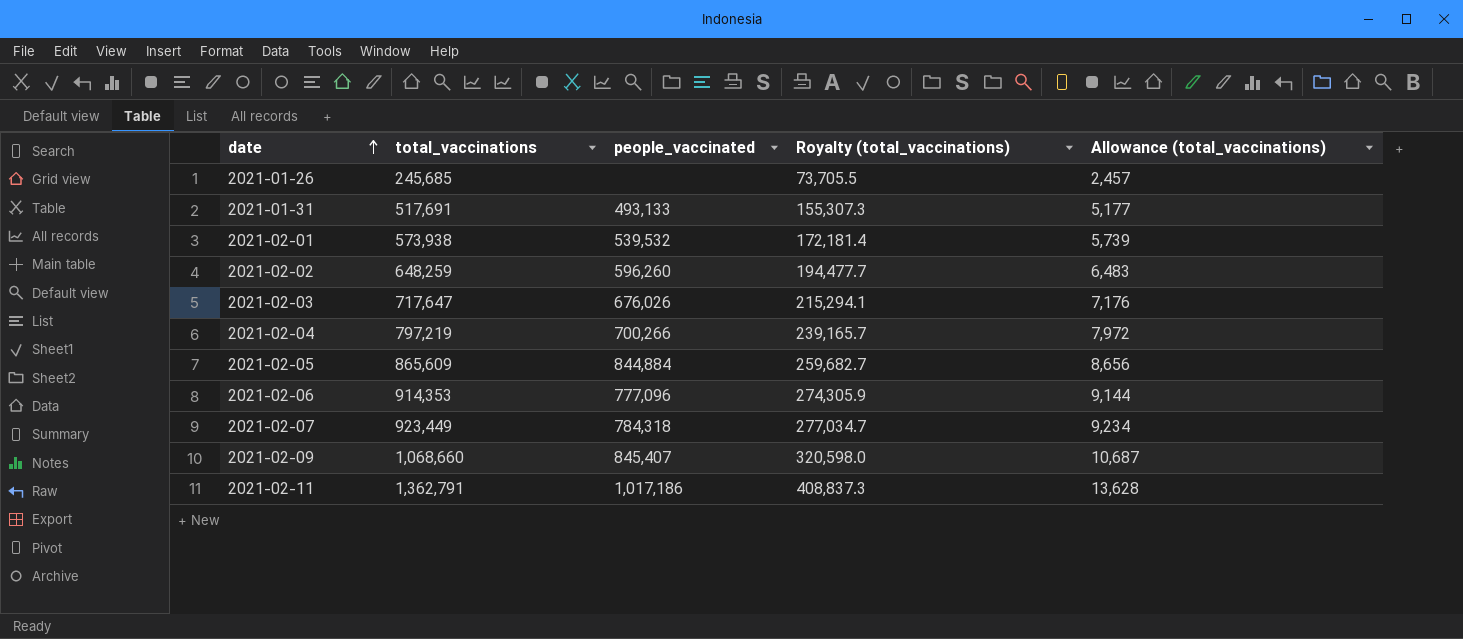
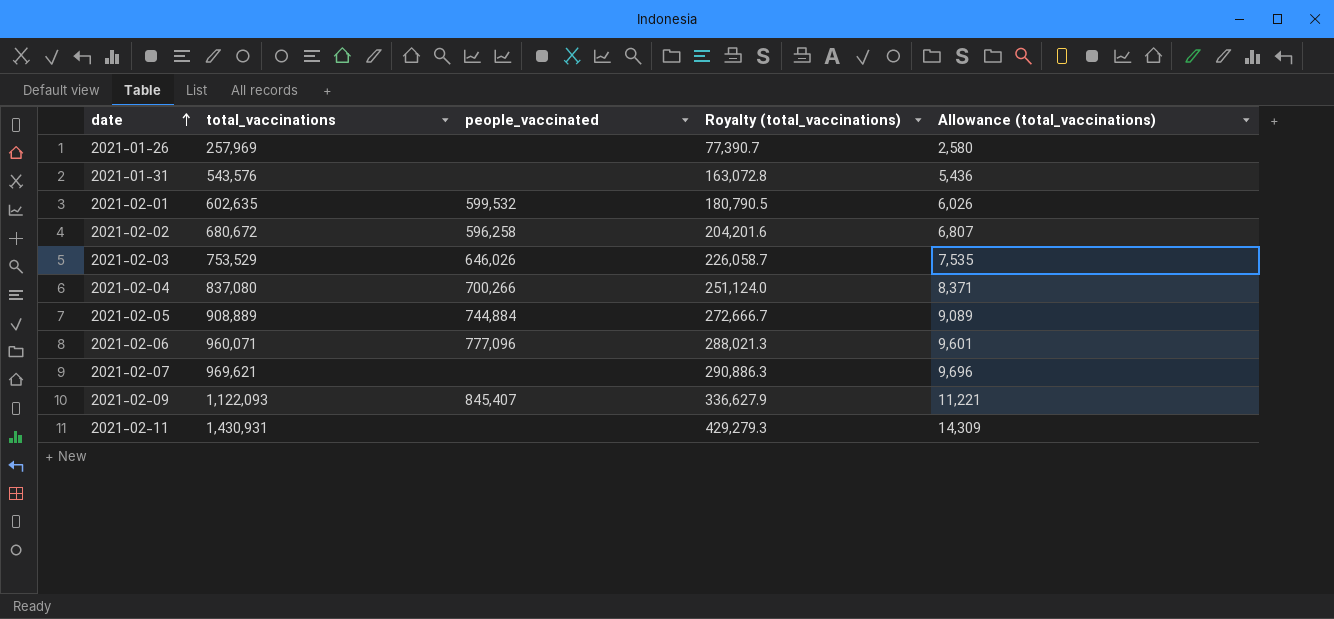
2021-01-26 | total_vaccinations: 245,685 -> 257,969
2021-01-26 | Royalty (total_vaccinations): 73,705.5 -> 77,390.7
2021-01-26 | Allowance (total_vaccinations): 2,457 -> 2,580
2021-01-31 | total_vaccinations: 517,691 -> 543,576
2021-01-31 | people_vaccinated: 493,133 -> none
2021-01-31 | Royalty (total_vaccinations): 155,307.3 -> 163,072.8
2021-01-31 | Allowance (total_vaccinations): 5,177 -> 5,436
2021-02-01 | total_vaccinations: 573,938 -> 602,635
2021-02-01 | people_vaccinated: 539,532 -> 599,532
2021-02-01 | Royalty (total_vaccinations): 172,181.4 -> 180,790.5
2021-02-01 | Allowance (total_vaccinations): 5,739 -> 6,026
2021-02-02 | total_vaccinations: 648,259 -> 680,672
2021-02-02 | people_vaccinated: 596,260 -> 596,258
2021-02-02 | Royalty (total_vaccinations): 194,477.7 -> 204,201.6
2021-02-02 | Allowance (total_vaccinations): 6,483 -> 6,807
2021-02-03 | total_vaccinations: 717,647 -> 753,529
2021-02-03 | people_vaccinated: 676,026 -> 646,026
2021-02-03 | Royalty (total_vaccinations): 215,294.1 -> 226,058.7
2021-02-03 | Allowance (total_vaccinations): 7,176 -> 7,535
2021-02-04 | total_vaccinations: 797,219 -> 837,080
2021-02-04 | Royalty (total_vaccinations): 239,165.7 -> 251,124.0
2021-02-04 | Allowance (total_vaccinations): 7,972 -> 8,371
2021-02-05 | total_vaccinations: 865,609 -> 908,889
2021-02-05 | people_vaccinated: 844,884 -> 744,884
2021-02-05 | Royalty (total_vaccinations): 259,682.7 -> 272,666.7
2021-02-05 | Allowance (total_vaccinations): 8,656 -> 9,089
2021-02-06 | total_vaccinations: 914,353 -> 960,071
2021-02-06 | Royalty (total_vaccinations): 274,305.9 -> 288,021.3
2021-02-06 | Allowance (total_vaccinations): 9,144 -> 9,601
2021-02-07 | total_vaccinations: 923,449 -> 969,621
2021-02-07 | people_vaccinated: 784,318 -> none
2021-02-07 | Royalty (total_vaccinations): 277,034.7 -> 290,886.3
2021-02-07 | Allowance (total_vaccinations): 9,234 -> 9,696
2021-02-09 | total_vaccinations: 1,068,660 -> 1,122,093
2021-02-09 | Royalty (total_vaccinations): 320,598.0 -> 336,627.9
2021-02-09 | Allowance (total_vaccinations): 10,687 -> 11,221
2021-02-11 | total_vaccinations: 1,362,791 -> 1,430,931
2021-02-11 | people_vaccinated: 1,017,186 -> none
2021-02-11 | Royalty (total_vaccinations): 408,837.3 -> 429,279.3
2021-02-11 | Allowance (total_vaccinations): 13,628 -> 14,309

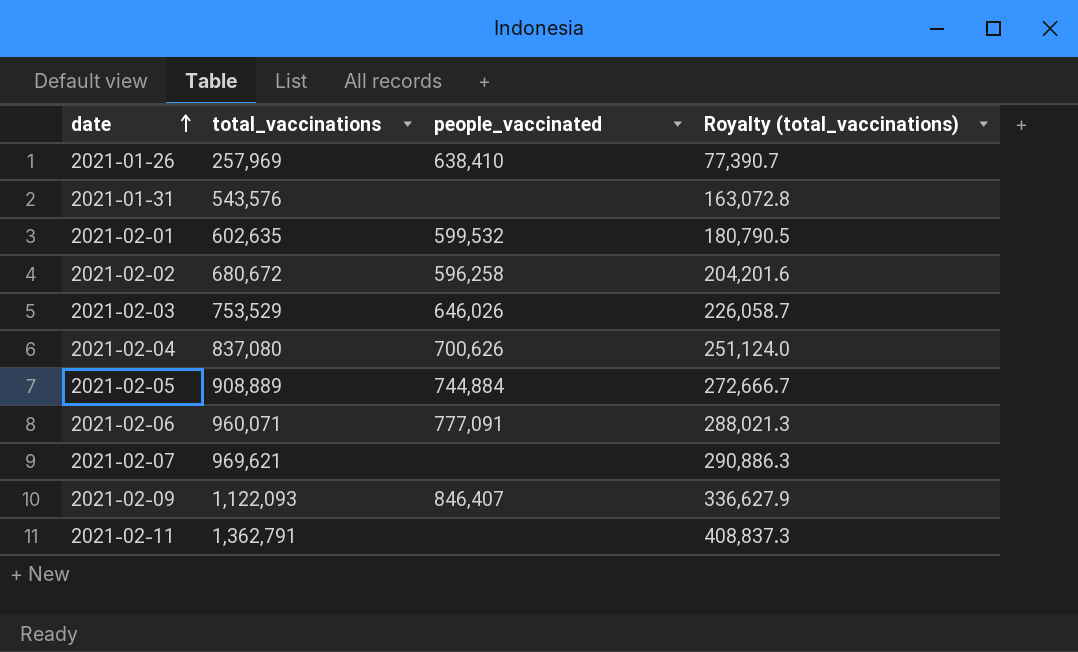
column Allowance (total_vaccinations) | formula: [total_vaccinations] * 0.01 -> none
2021-01-26 | people_vaccinated: none -> 638,410
2021-02-04 | people_vaccinated: 700,266 -> 700,626
2021-02-06 | people_vaccinated: 777,096 -> 777,091
2021-02-09 | people_vaccinated: 845,407 -> 846,407
2021-02-11 | total_vaccinations: 1,430,931 -> 1,362,791
2021-02-11 | Royalty (total_vaccinations): 429,279.3 -> 408,837.3

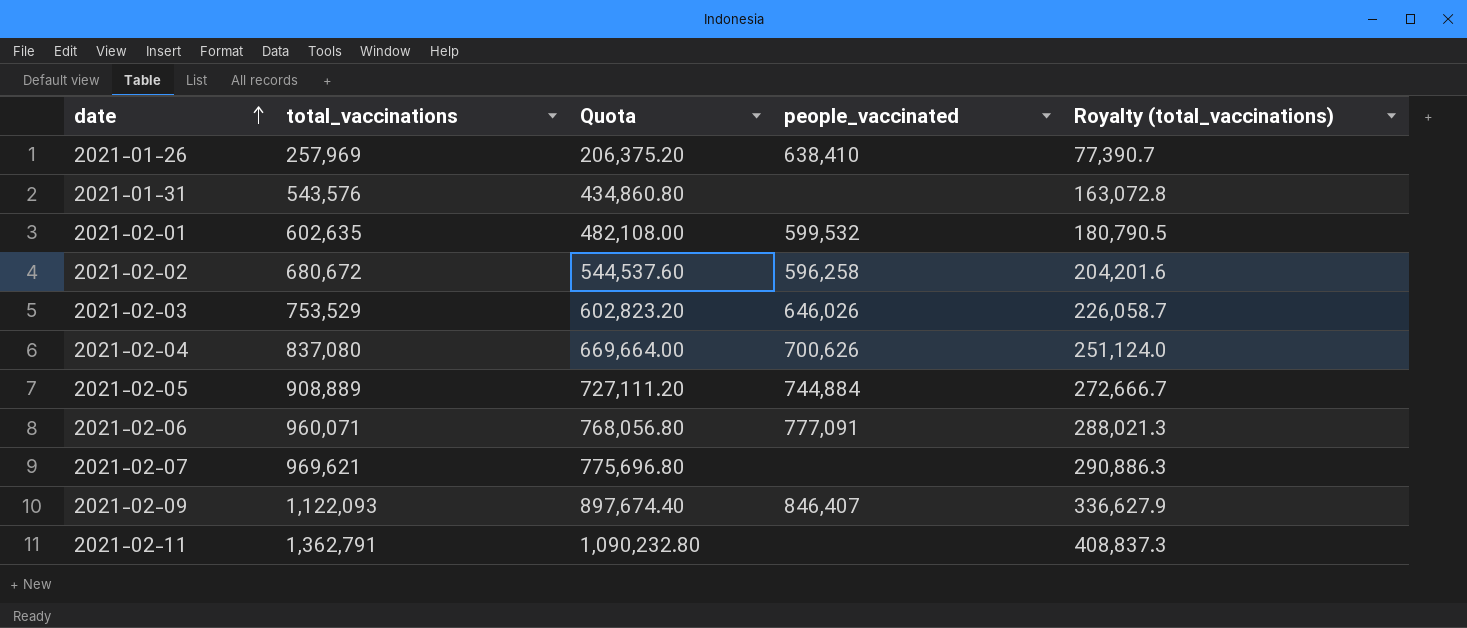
column Quota | formula: none -> [total_vaccinations] * 0.8

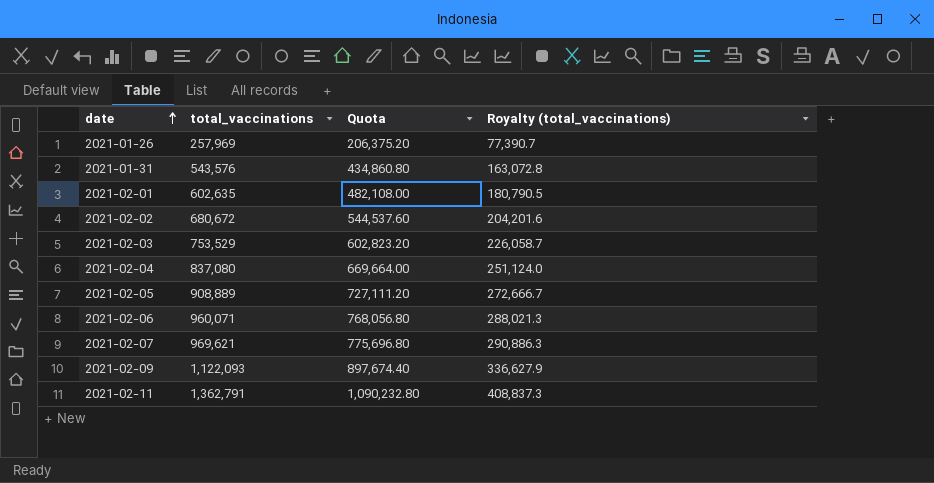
column people_vaccinated | position: 4 -> none

